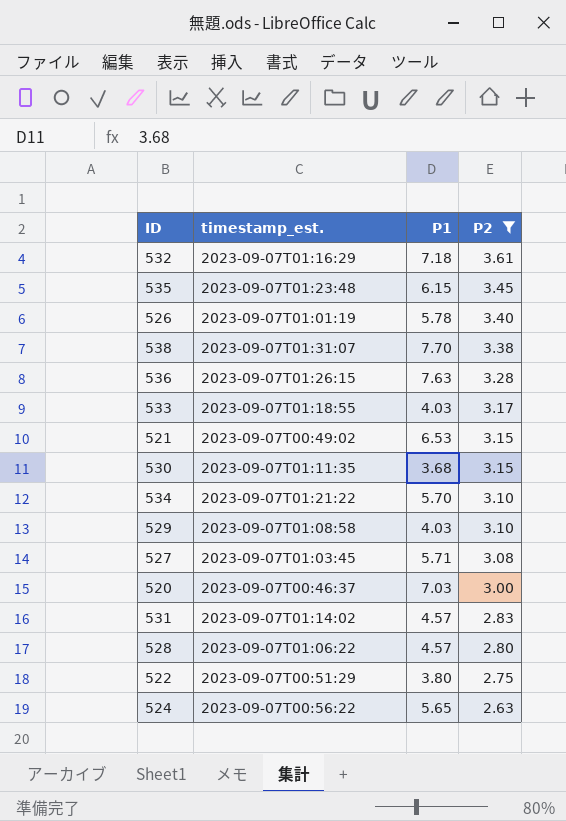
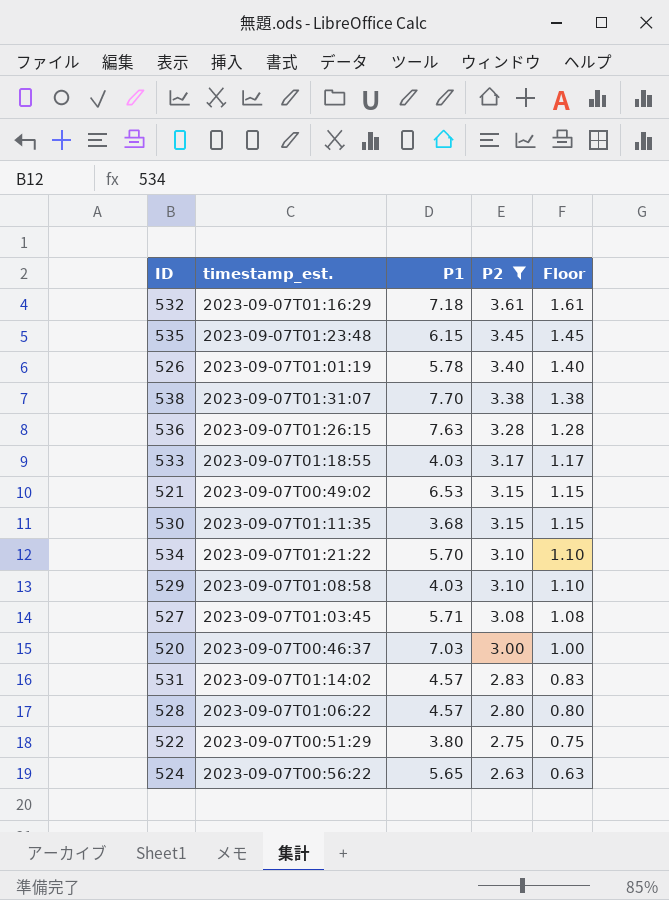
column Floor | formula: none -> [P2] - 2

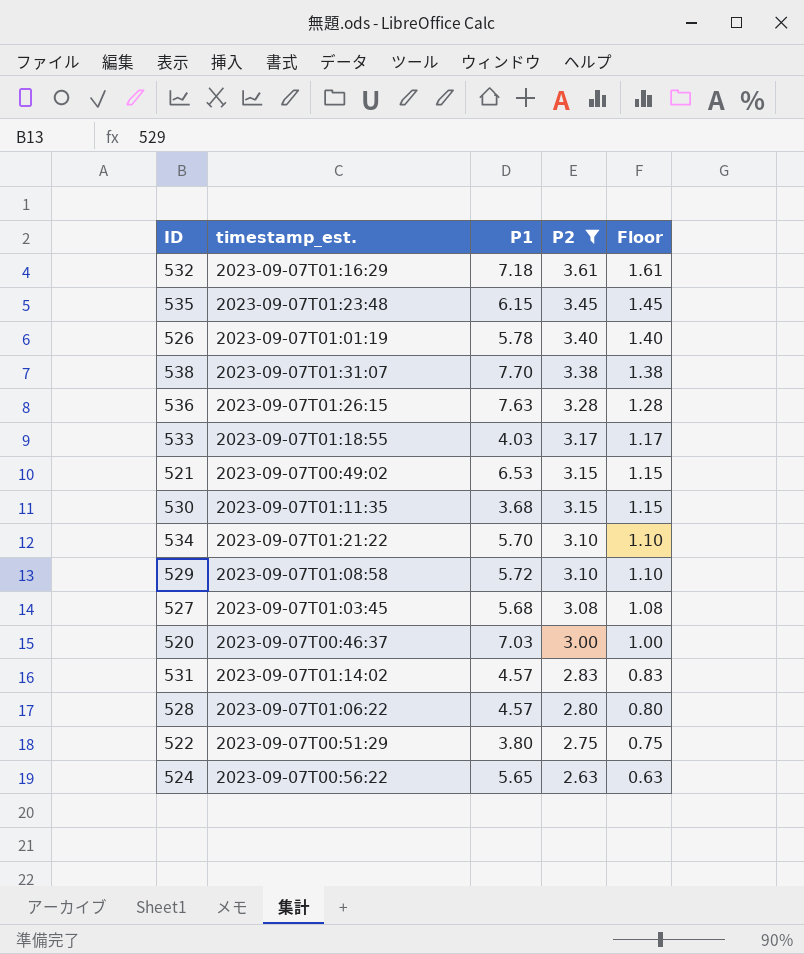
529 | P1: 4.03 -> 5.72
527 | P1: 5.71 -> 5.68

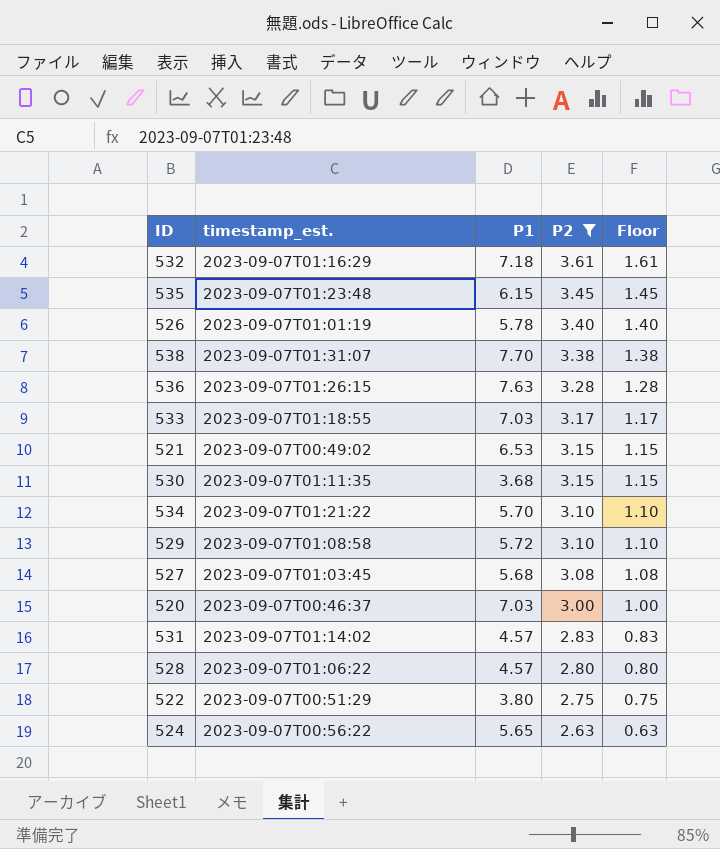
533 | P1: 4.03 -> 7.03

